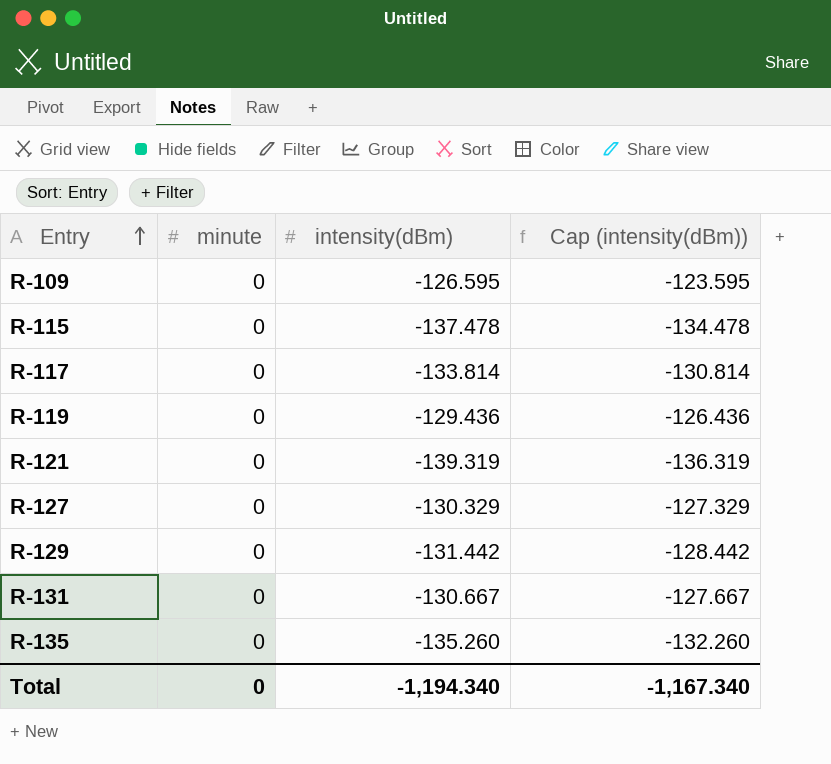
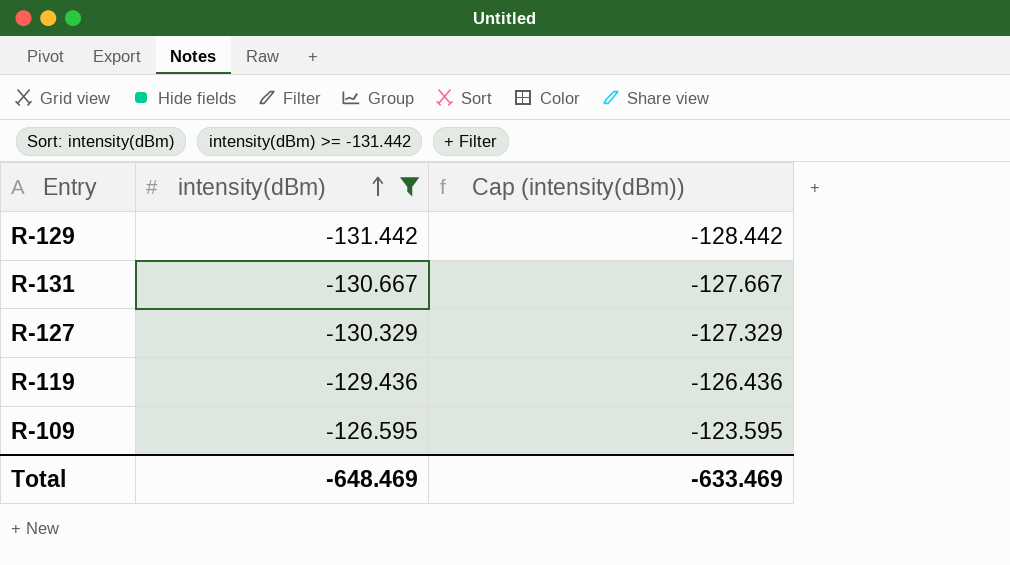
filter: none -> intensity(dBm) >= -131.442
row order: Entry ascending -> intensity(dBm) ascending
column minute | position: 2 -> none
Total | intensity(dBm): -1,194.340 -> -648.469
Total | Cap (intensity(dBm)): -1,167.340 -> -633.469

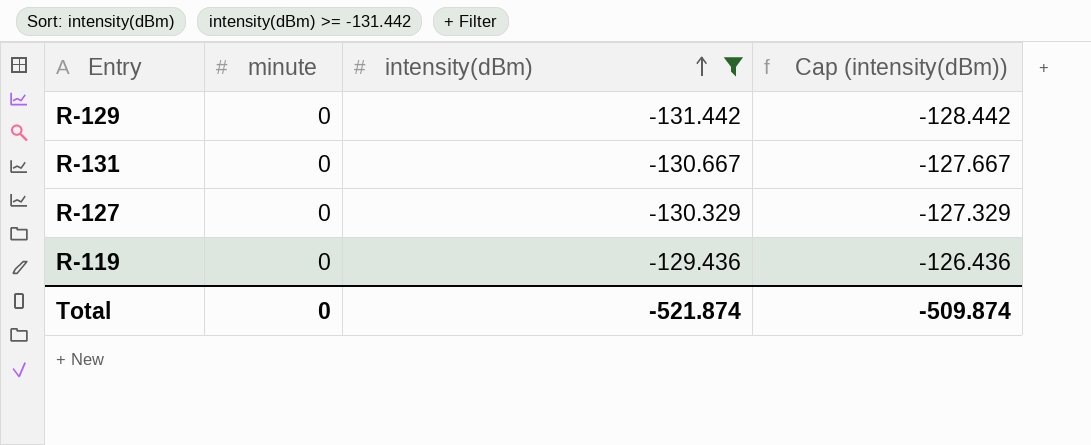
column minute | position: none -> 2
row R-109: -126.595 | -123.595 -> none
Total | intensity(dBm): -648.469 -> -521.874
Total | Cap (intensity(dBm)): -633.469 -> -509.874

